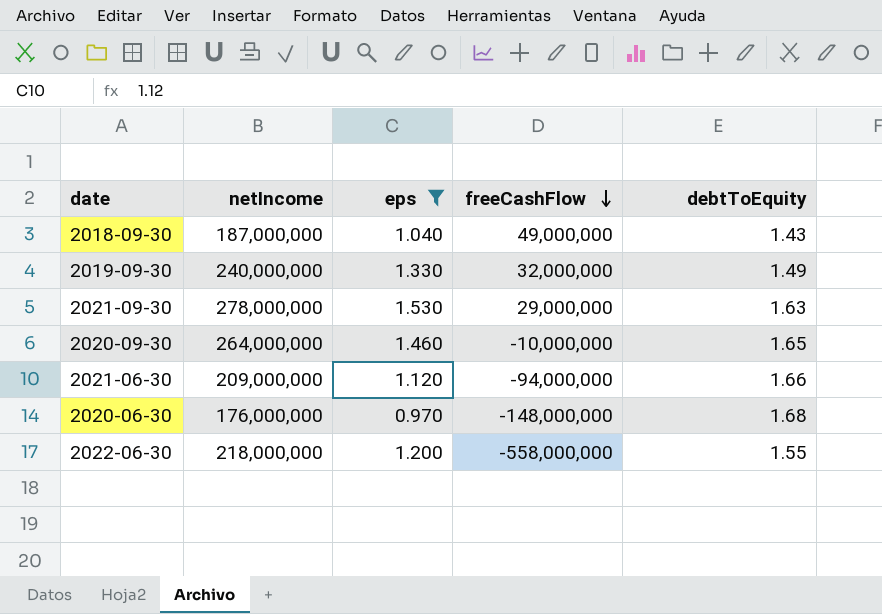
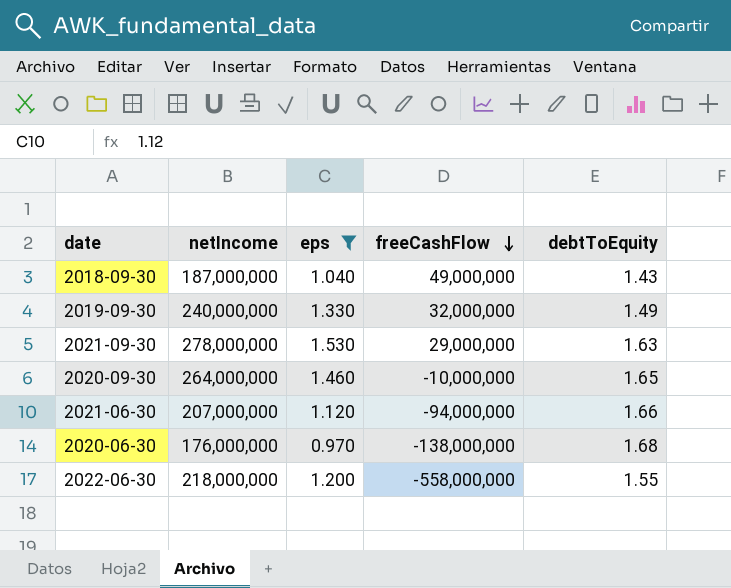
2021-06-30 | netIncome: 209,000,000 -> 207,000,000
2020-06-30 | freeCashFlow: -148,000,000 -> -138,000,000

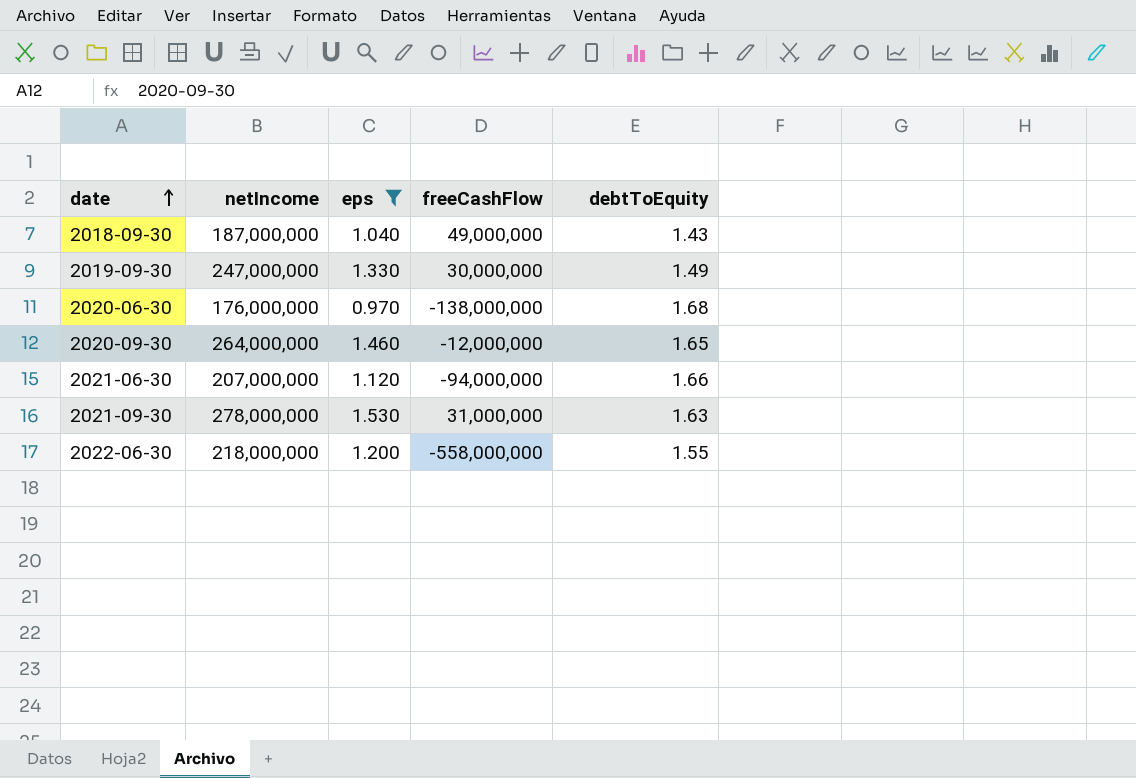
row order: freeCashFlow descending -> date ascending
2019-09-30 | netIncome: 240,000,000 -> 247,000,000
2019-09-30 | freeCashFlow: 32,000,000 -> 30,000,000
2020-09-30 | freeCashFlow: -10,000,000 -> -12,000,000
2021-09-30 | freeCashFlow: 29,000,000 -> 31,000,000

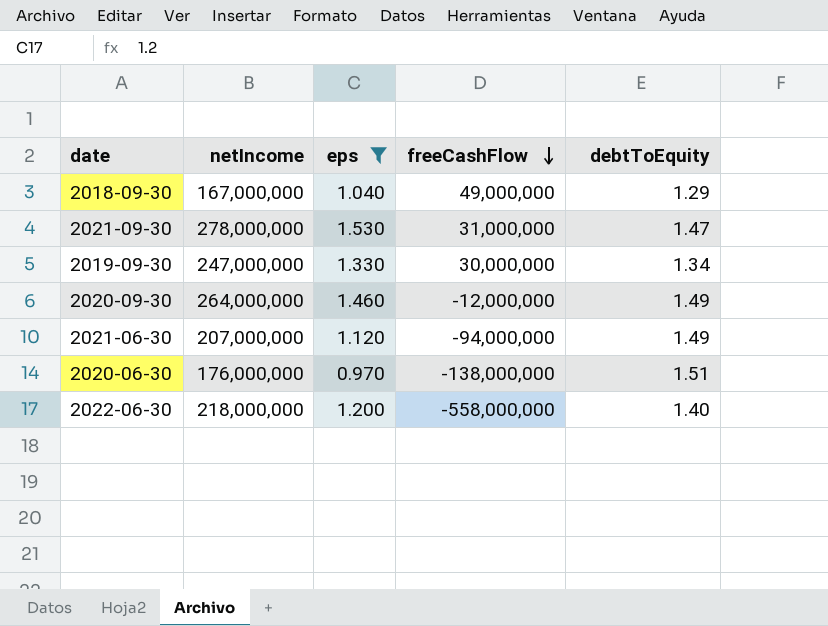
row order: date ascending -> freeCashFlow descending
2018-09-30 | netIncome: 187,000,000 -> 167,000,000
2018-09-30 | debtToEquity: 1.43 -> 1.29
2021-09-30 | debtToEquity: 1.63 -> 1.47
2019-09-30 | debtToEquity: 1.49 -> 1.34
2020-09-30 | debtToEquity: 1.65 -> 1.49
2021-06-30 | debtToEquity: 1.66 -> 1.49
2020-06-30 | debtToEquity: 1.68 -> 1.51
2022-06-30 | debtToEquity: 1.55 -> 1.40

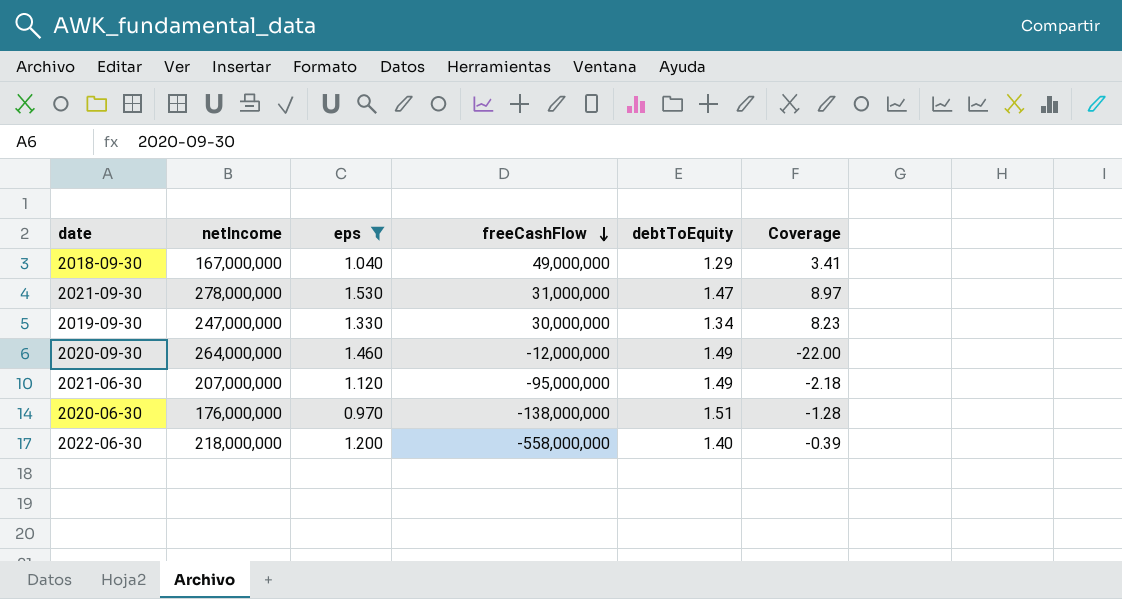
column Coverage | formula: none -> [netIncome] / [freeCashFlow]
2021-06-30 | freeCashFlow: -94,000,000 -> -95,000,000

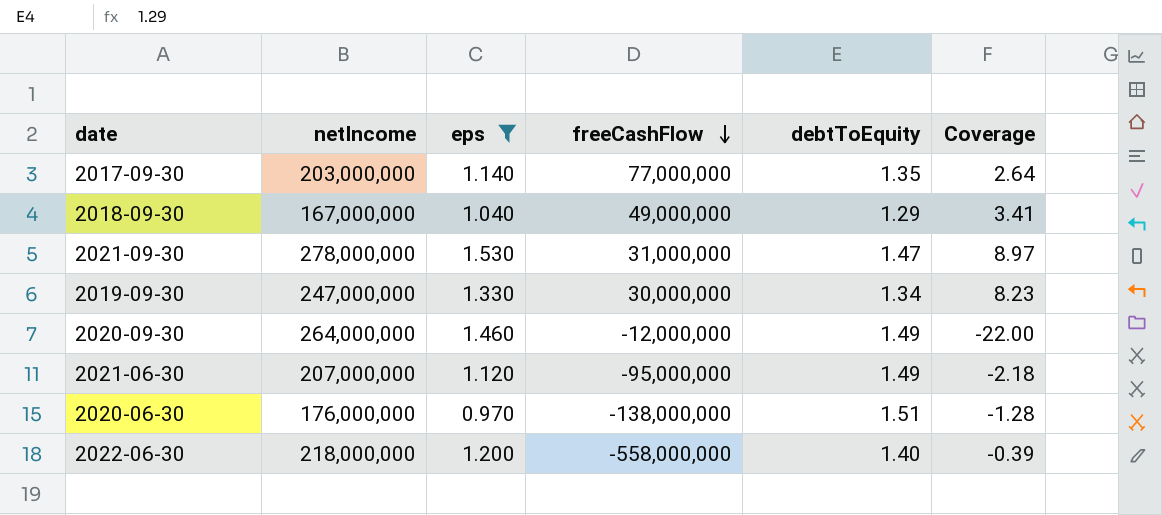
row 2017-09-30: none -> 203,000,000 | 1.140 | 77,000,000 | 1.35 | 2.64

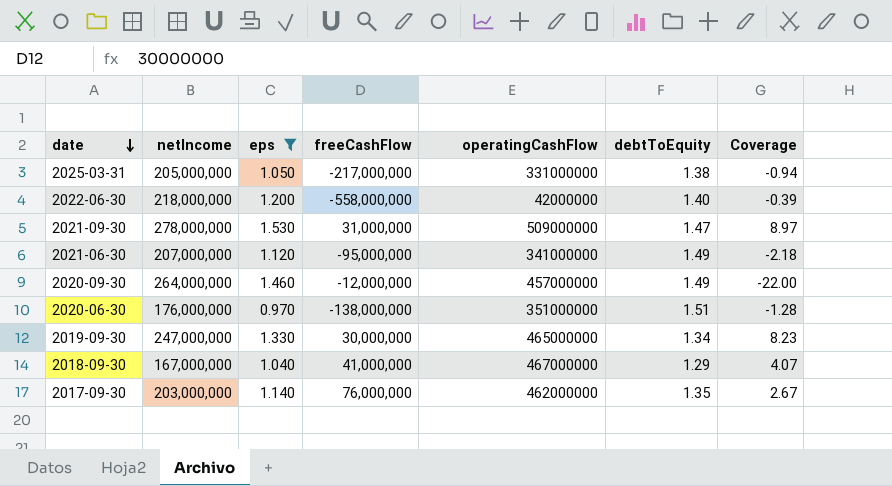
row order: freeCashFlow descending -> date descending
column operatingCashFlow | position: none -> 5
row 2025-03-31: none -> 205,000,000 | 1.050 | -217,000,000 | 331000000 | 1.38 | -0.94
2018-09-30 | freeCashFlow: 49,000,000 -> 41,000,000
2018-09-30 | Coverage: 3.41 -> 4.07
2017-09-30 | freeCashFlow: 77,000,000 -> 76,000,000
2017-09-30 | Coverage: 2.64 -> 2.67

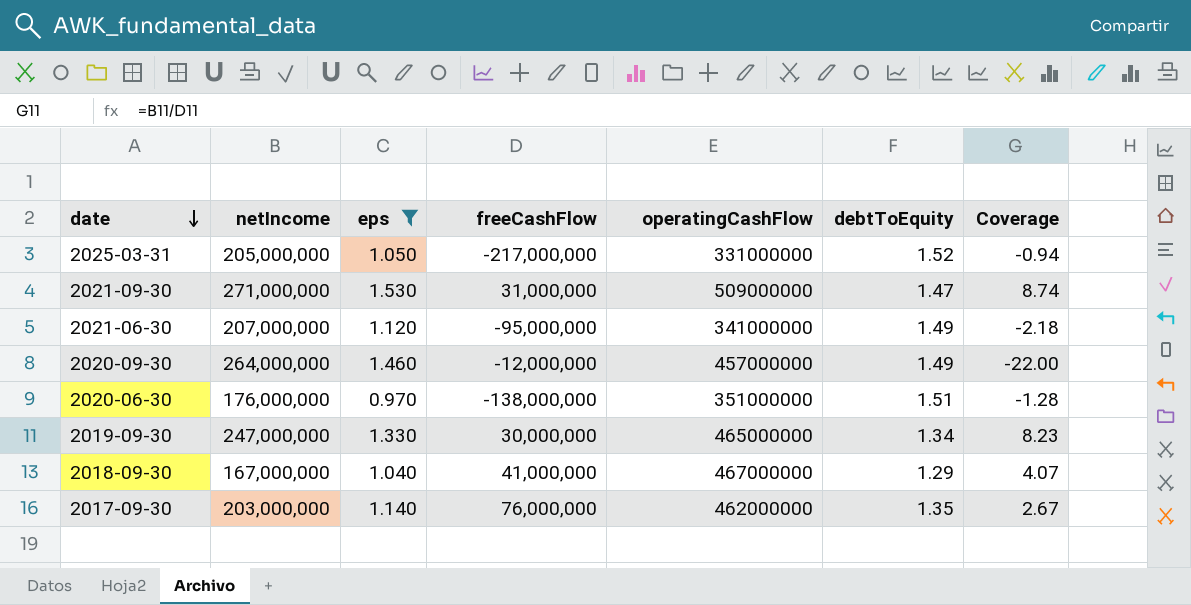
row 2022-06-30: 218,000,000 | 1.200 | -558,000,000 | 42000000 | 1.40 | -0.39 -> none
2025-03-31 | debtToEquity: 1.38 -> 1.52
2021-09-30 | netIncome: 278,000,000 -> 271,000,000
2021-09-30 | Coverage: 8.97 -> 8.74

